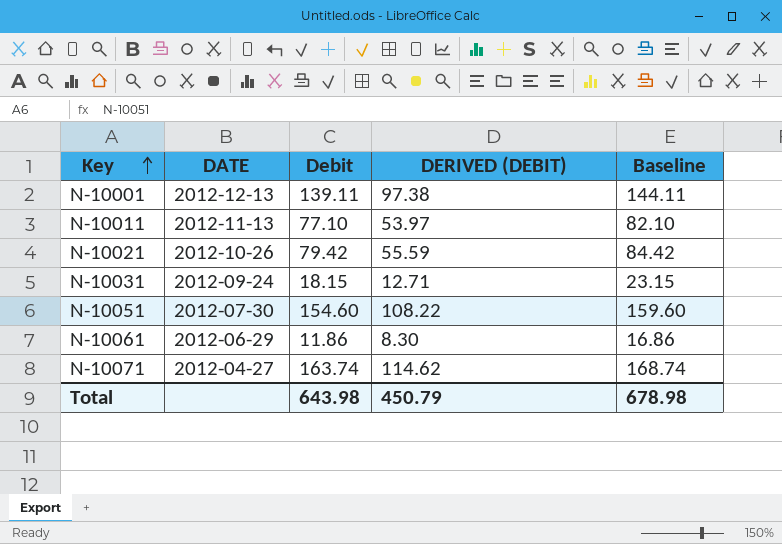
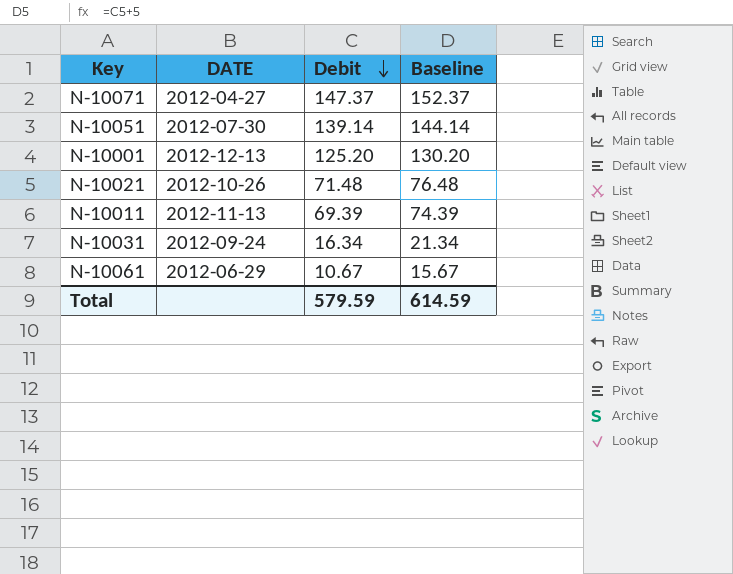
row order: Key ascending -> Debit descending
column DERIVED (DEBIT) | formula: [Debit] * 0.7 -> none
N-10071 | Debit: 163.74 -> 147.37
N-10071 | Baseline: 168.74 -> 152.37
N-10051 | Debit: 154.60 -> 139.14
N-10051 | Baseline: 159.60 -> 144.14
N-10001 | Debit: 139.11 -> 125.20
N-10001 | Baseline: 144.11 -> 130.20
N-10021 | Debit: 79.42 -> 71.48
N-10021 | Baseline: 84.42 -> 76.48
N-10011 | Debit: 77.10 -> 69.39
N-10011 | Baseline: 82.10 -> 74.39
N-10031 | Debit: 18.15 -> 16.34
N-10031 | Baseline: 23.15 -> 21.34
N-10061 | Debit: 11.86 -> 10.67
N-10061 | Baseline: 16.86 -> 15.67
Total | Debit: 643.98 -> 579.59
Total | Baseline: 678.98 -> 614.59

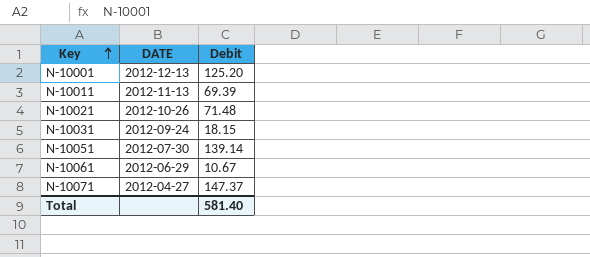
row order: Debit descending -> Key ascending
column Baseline | formula: [Debit] + 5 -> none
N-10031 | Debit: 16.34 -> 18.15
Total | Debit: 579.59 -> 581.40

